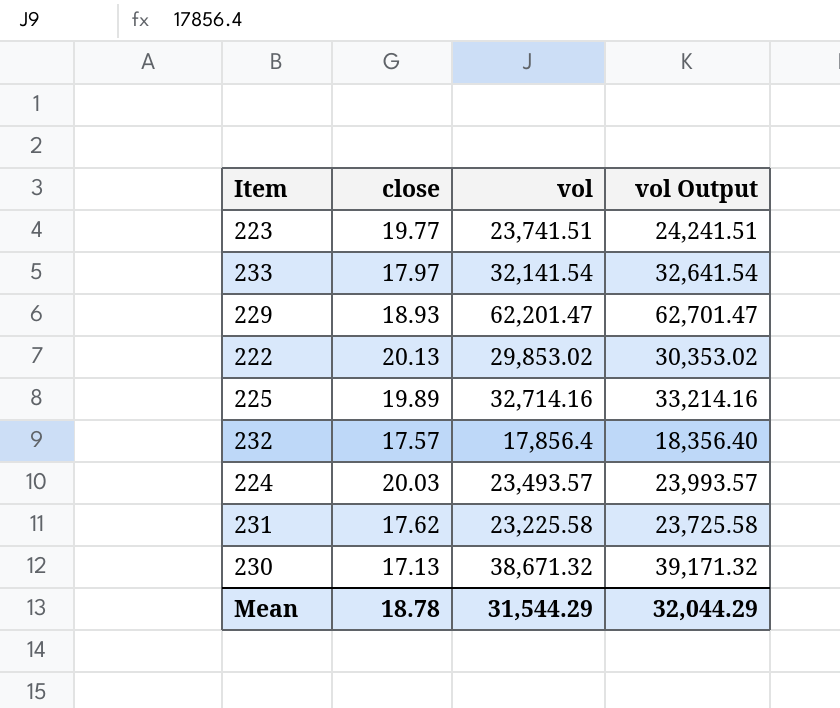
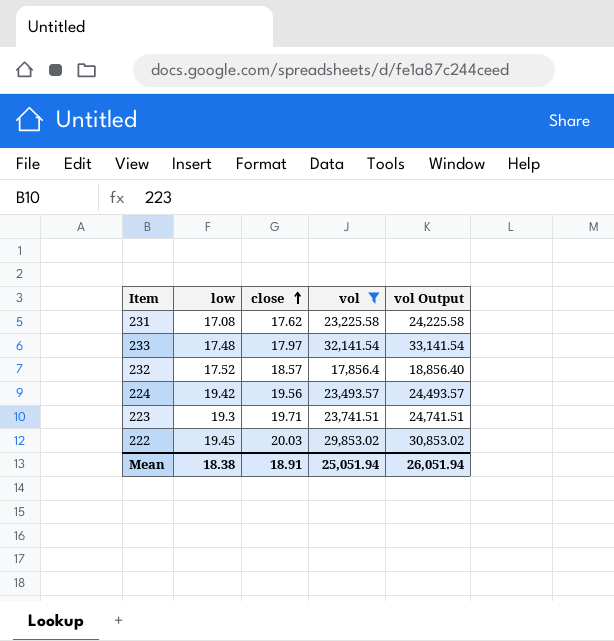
filter: none -> vol <= 32,141.54
row order: none -> close ascending
column low | position: none -> 2
column vol Output | formula: [vol] + 500 -> [vol] + 1000
232 | close: 17.57 -> 18.57
224 | close: 20.03 -> 19.56
223 | close: 19.77 -> 19.71
222 | close: 20.13 -> 20.03
Mean | close: 18.78 -> 18.91
Mean | vol: 31,544.29 -> 25,051.94
Mean | vol Output: 32,044.29 -> 26,051.94

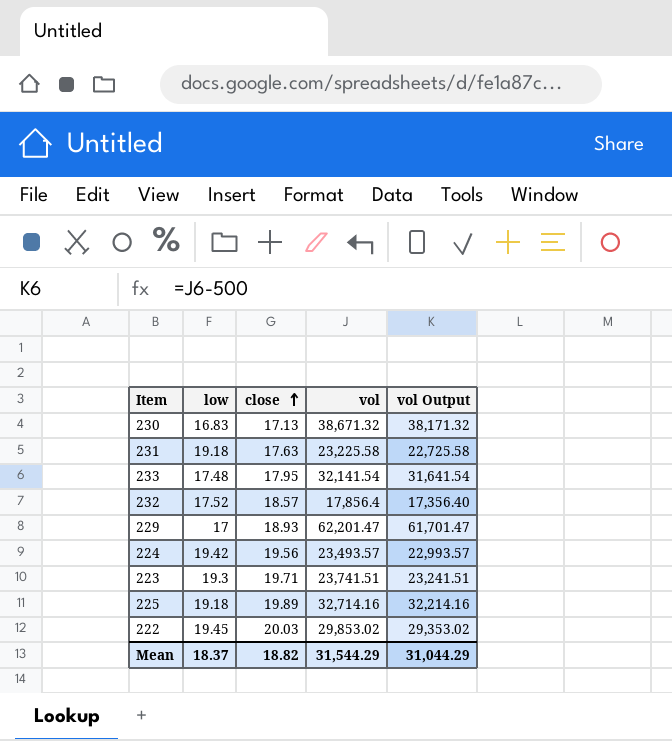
filter: vol <= 32,141.54 -> none
column vol Output | formula: [vol] + 1000 -> [vol] - 500
231 | low: 17.08 -> 19.18
231 | close: 17.62 -> 17.63
233 | close: 17.97 -> 17.95
Mean | low: 18.38 -> 18.37
Mean | close: 18.91 -> 18.82
Mean | vol: 25,051.94 -> 31,544.29
Mean | vol Output: 26,051.94 -> 31,044.29

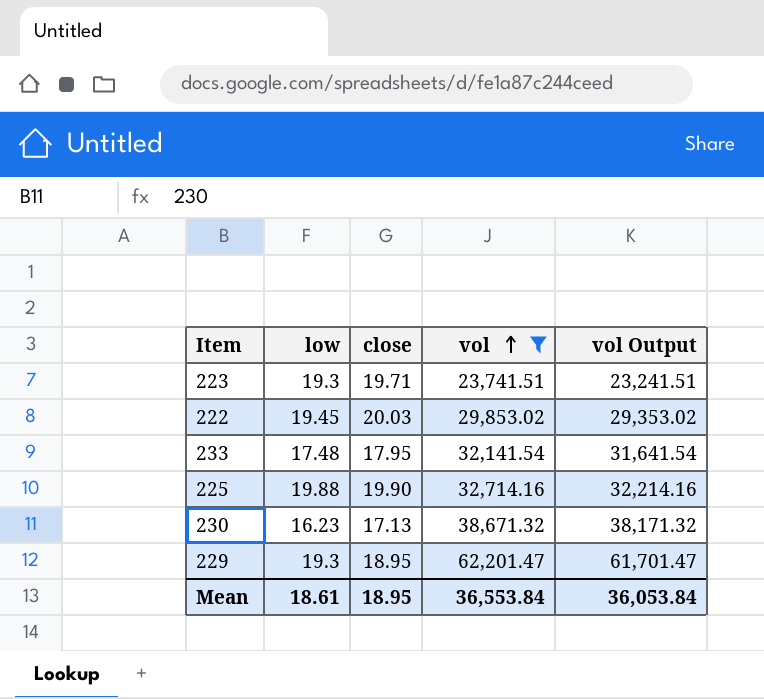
filter: none -> vol >= 23,741.51
row order: close ascending -> vol ascending
225 | low: 19.18 -> 19.88
225 | close: 19.89 -> 19.90
230 | low: 16.83 -> 16.23
229 | low: 17 -> 19.3
229 | close: 18.93 -> 18.95
Mean | low: 18.37 -> 18.61
Mean | close: 18.82 -> 18.95
Mean | vol: 31,544.29 -> 36,553.84
Mean | vol Output: 31,044.29 -> 36,053.84

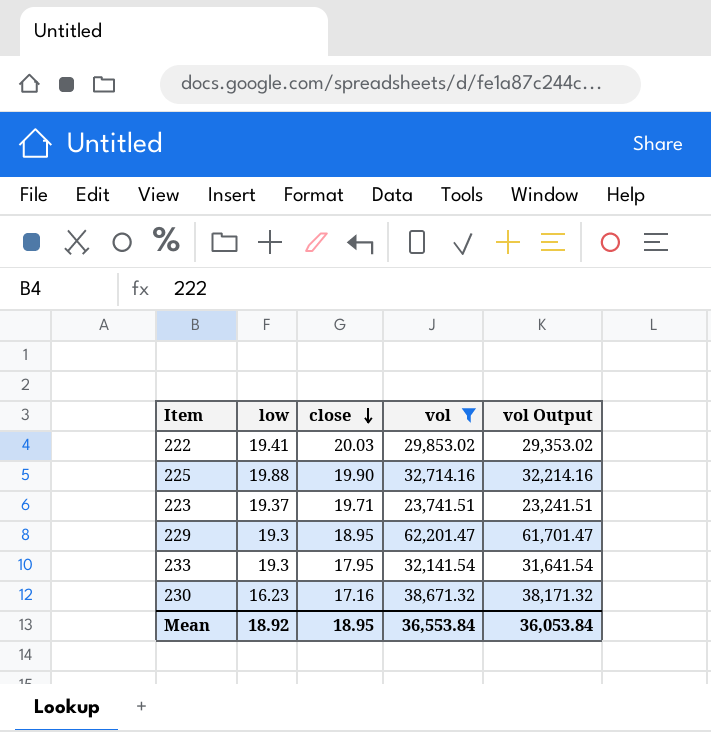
row order: vol ascending -> close descending
222 | low: 19.45 -> 19.41
223 | low: 19.3 -> 19.37
233 | low: 17.48 -> 19.3
230 | close: 17.13 -> 17.16
Mean | low: 18.61 -> 18.92

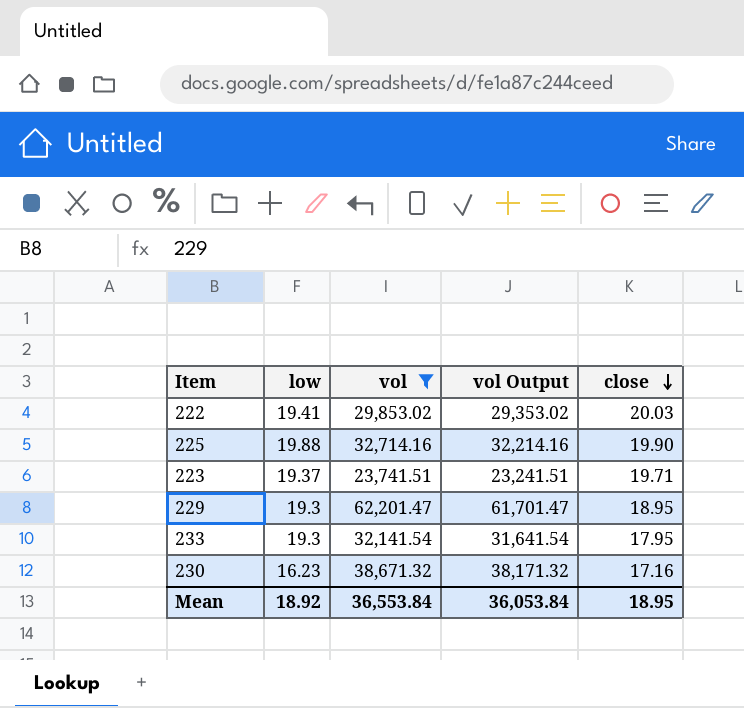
column close | position: 3 -> 5

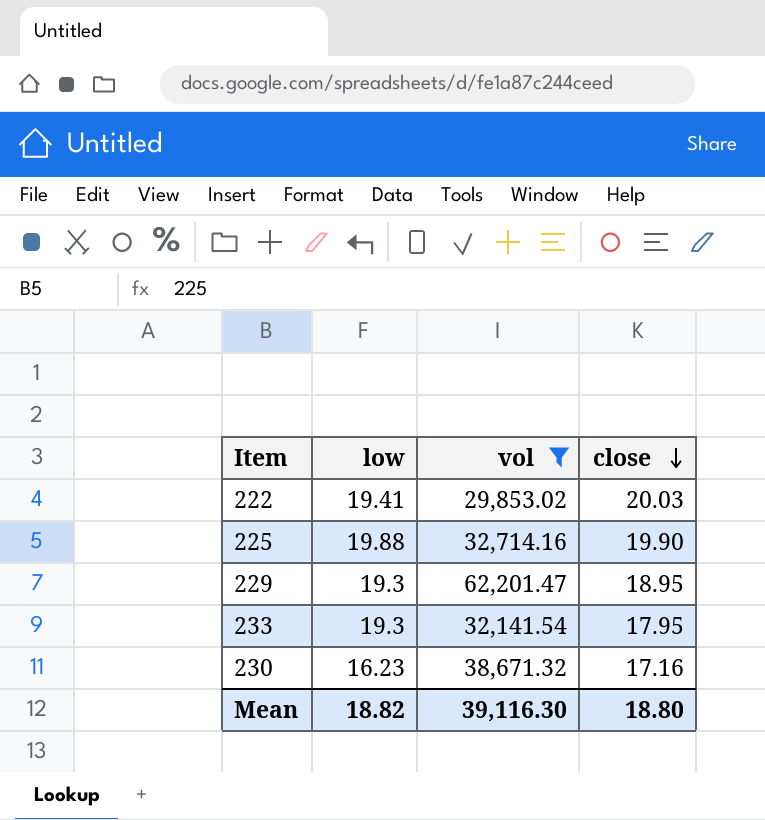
column vol Output | formula: [vol] - 500 -> none
row 223: 19.37 | 23,741.51 | 23,241.51 | 19.71 -> none
Mean | low: 18.92 -> 18.82
Mean | vol: 36,553.84 -> 39,116.30
Mean | close: 18.95 -> 18.80

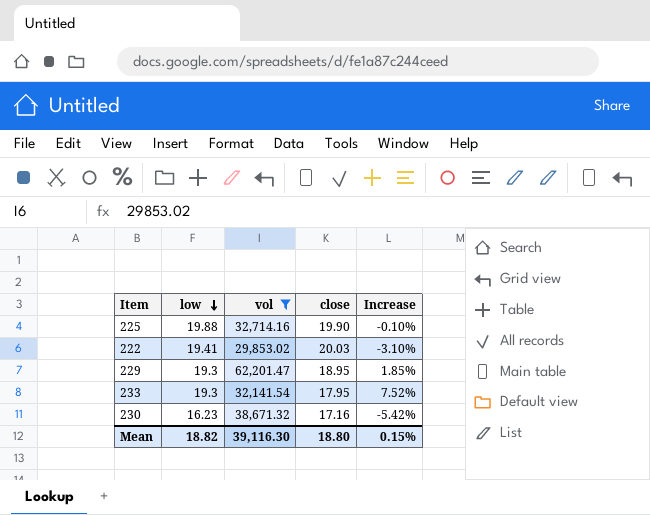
row order: close descending -> low descending
column Increase | formula: none -> ([low] - [close]) / [close]

